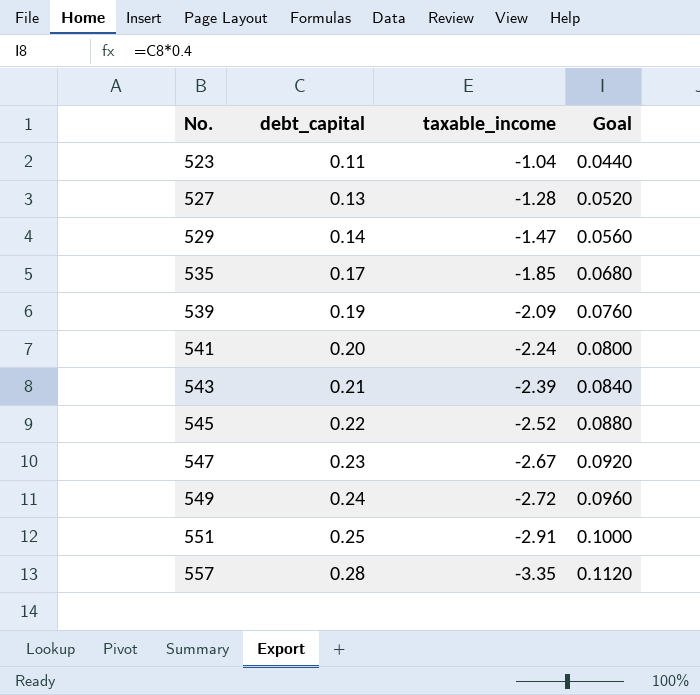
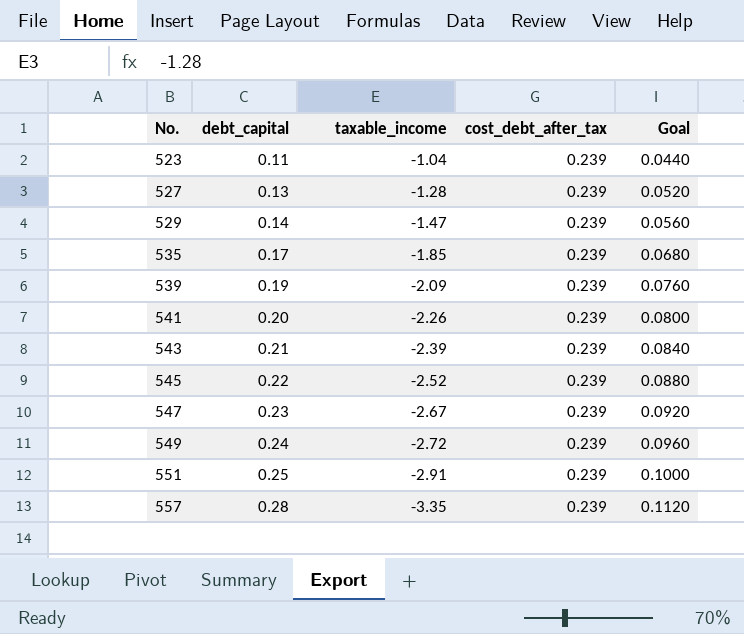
column cost_debt_after_tax | position: none -> 4
541 | taxable_income: -2.24 -> -2.26

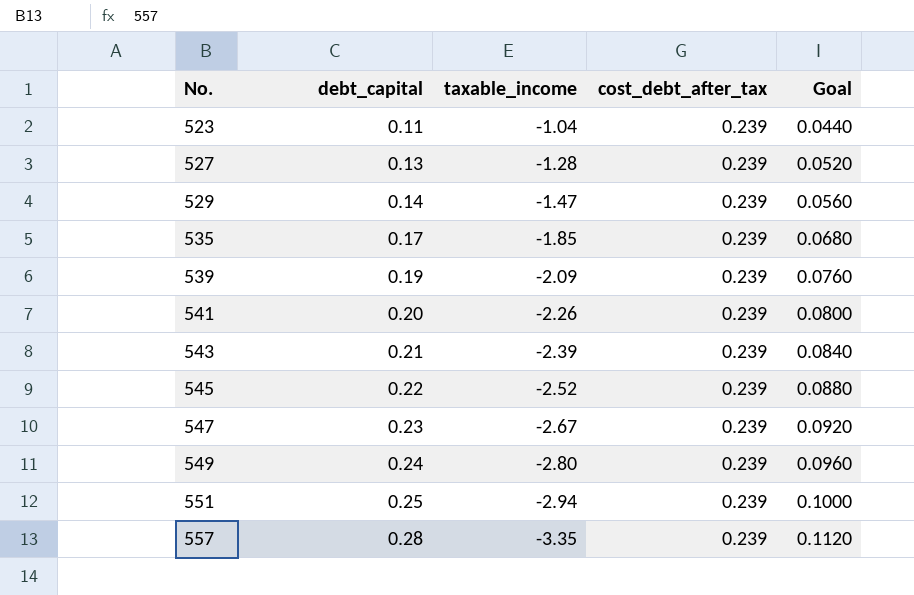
549 | taxable_income: -2.72 -> -2.80
551 | taxable_income: -2.91 -> -2.94

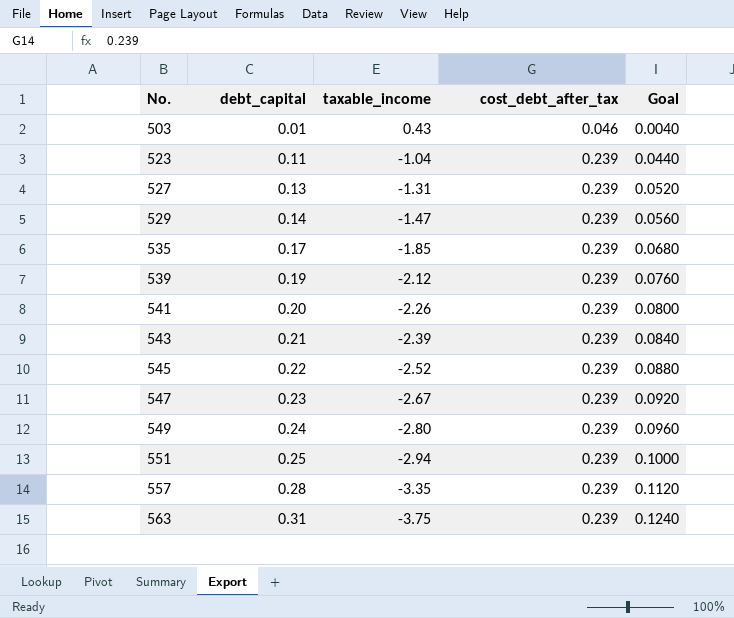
row 503: none -> 0.01 | 0.43 | 0.046 | 0.0040
527 | taxable_income: -1.28 -> -1.31
539 | taxable_income: -2.09 -> -2.12
row 563: none -> 0.31 | -3.75 | 0.239 | 0.1240

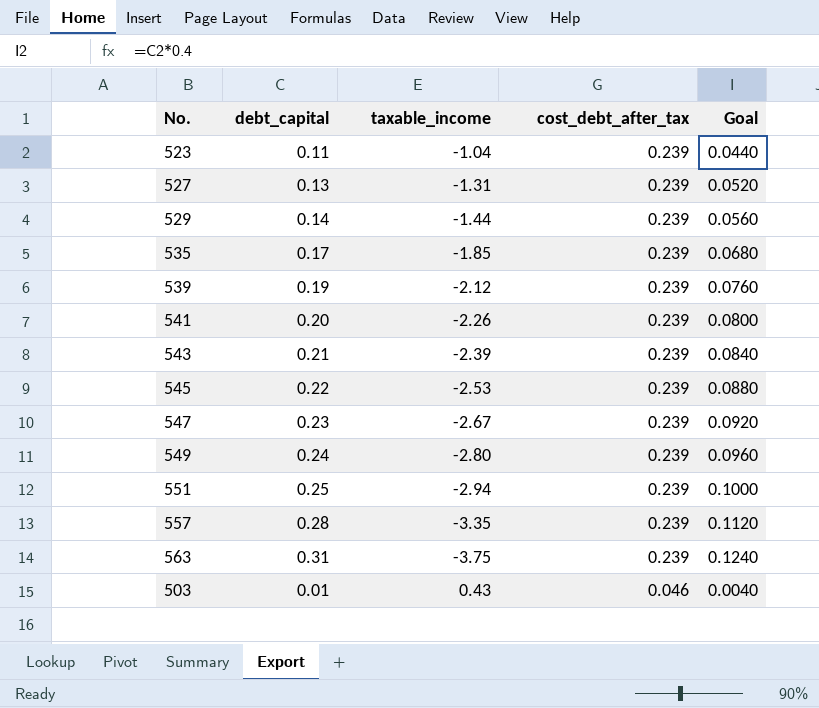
row order: No. ascending -> cost_debt_after_tax descending
529 | taxable_income: -1.47 -> -1.44
545 | taxable_income: -2.52 -> -2.53

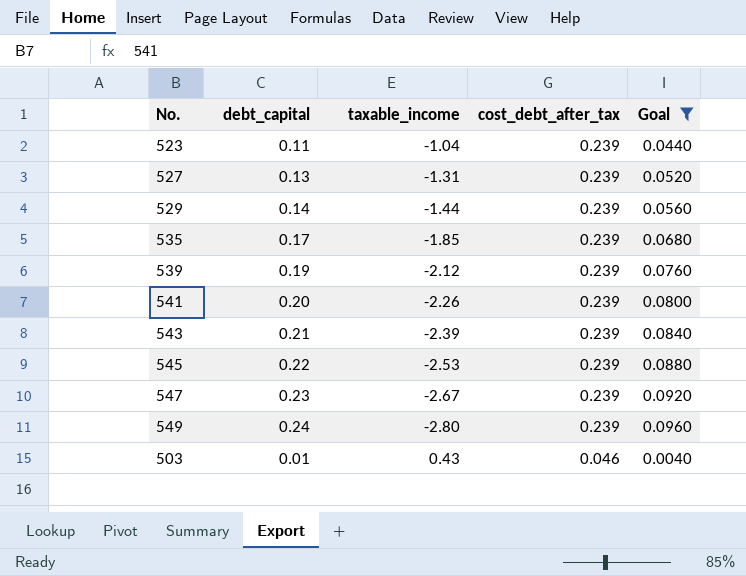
filter: none -> Goal <= 0.0960

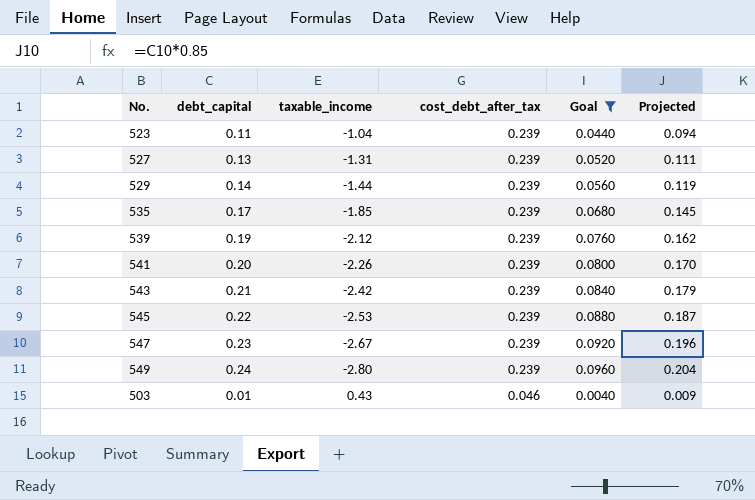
column Projected | formula: none -> [debt_capital] * 0.85
543 | taxable_income: -2.39 -> -2.42

